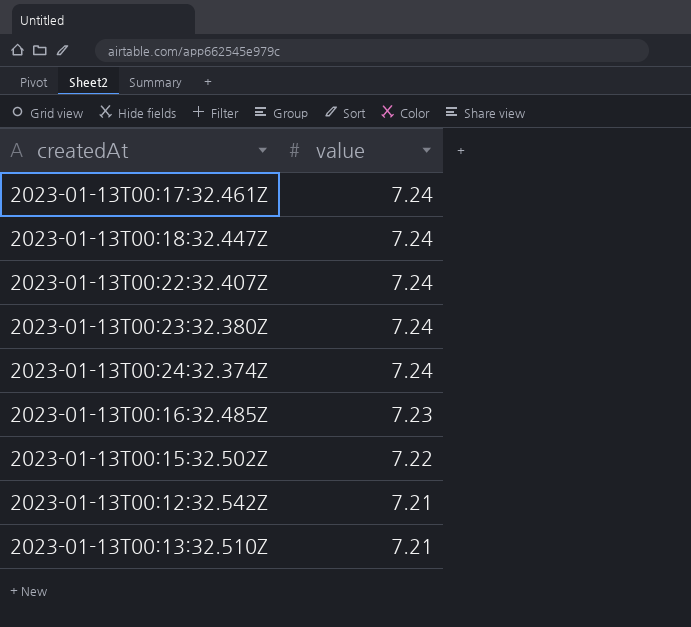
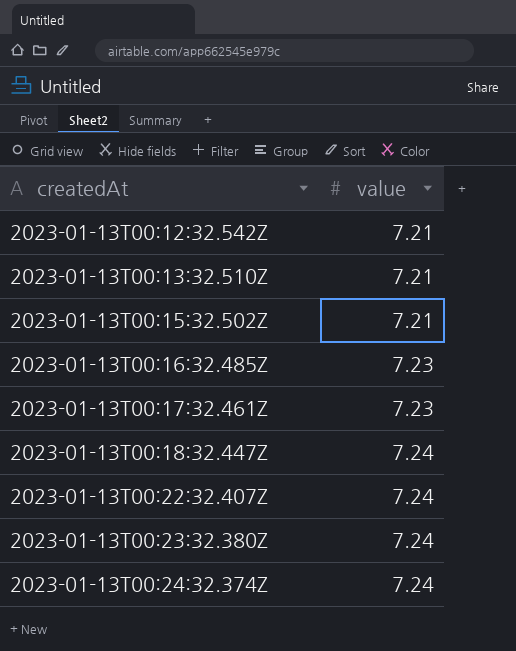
row order: value descending -> createdAt ascending
2023-01-13T00:15:32.502Z | value: 7.22 -> 7.21
2023-01-13T00:17:32.461Z | value: 7.24 -> 7.23

